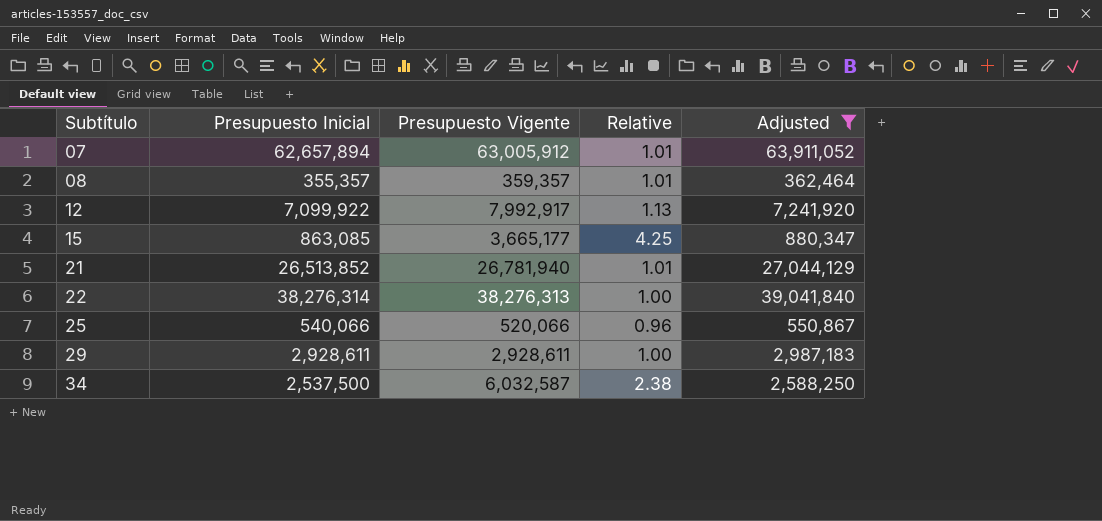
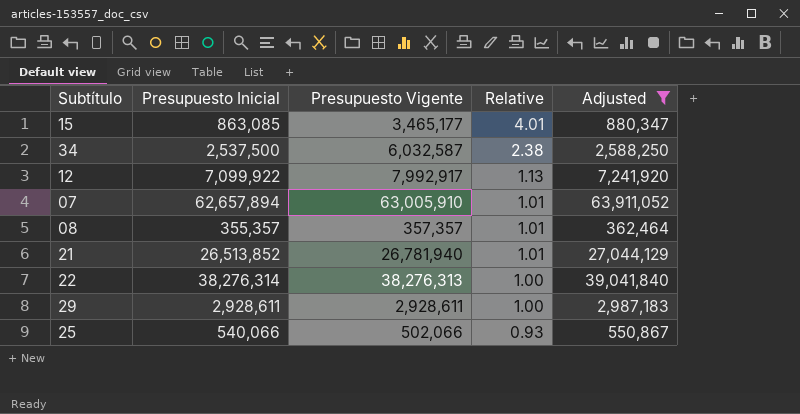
row order: Subtítulo ascending -> Relative descending
15 | Presupuesto Vigente: 3,665,177 -> 3,465,177
15 | Relative: 4.25 -> 4.01
07 | Presupuesto Vigente: 63,005,912 -> 63,005,910
08 | Presupuesto Vigente: 359,357 -> 357,357
25 | Presupuesto Vigente: 520,066 -> 502,066
25 | Relative: 0.96 -> 0.93

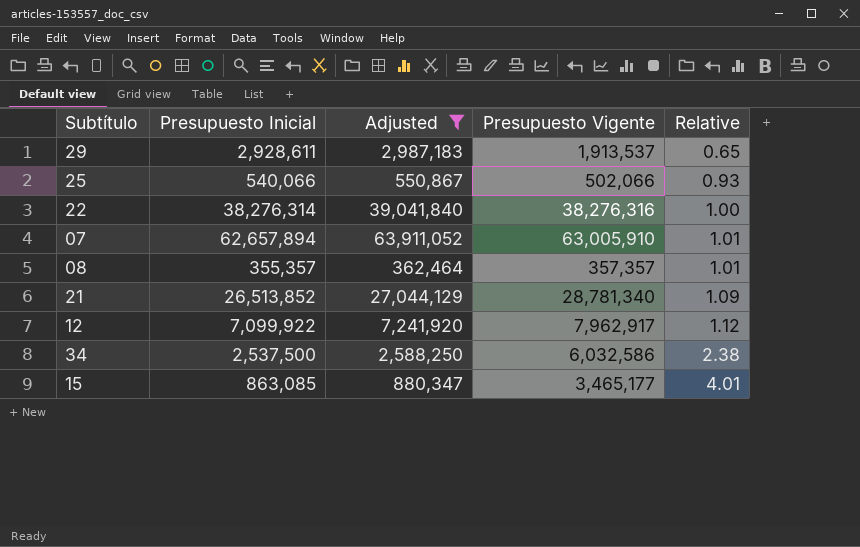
row order: Relative descending -> Relative ascending
column Adjusted | position: 5 -> 3
29 | Presupuesto Vigente: 2,928,611 -> 1,913,537
29 | Relative: 1.00 -> 0.65
22 | Presupuesto Vigente: 38,276,313 -> 38,276,316
21 | Presupuesto Vigente: 26,781,940 -> 28,781,340
21 | Relative: 1.01 -> 1.09
12 | Presupuesto Vigente: 7,992,917 -> 7,962,917
12 | Relative: 1.13 -> 1.12
34 | Presupuesto Vigente: 6,032,587 -> 6,032,586

